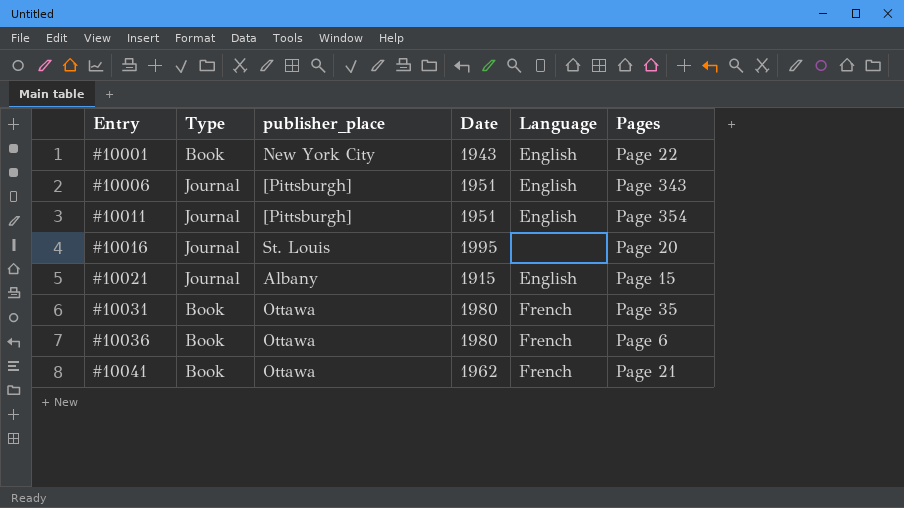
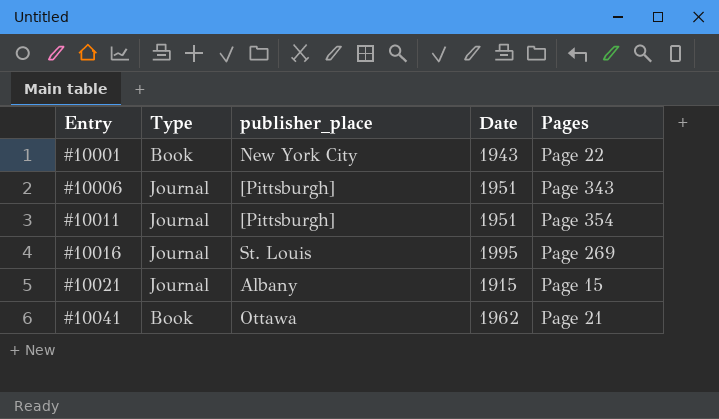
column Language | position: 5 -> none
row #10031: Book | Ottawa | 1980 | French | Page 35 -> none
row #10036: Book | Ottawa | 1980 | French | Page 6 -> none
#10016 | Pages: Page 20 -> Page 269

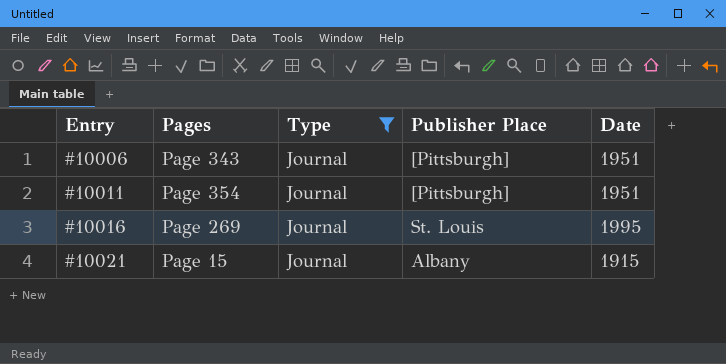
filter: none -> Type = Journal
column Pages | position: 5 -> 2
column name: publisher_place -> Publisher Place

